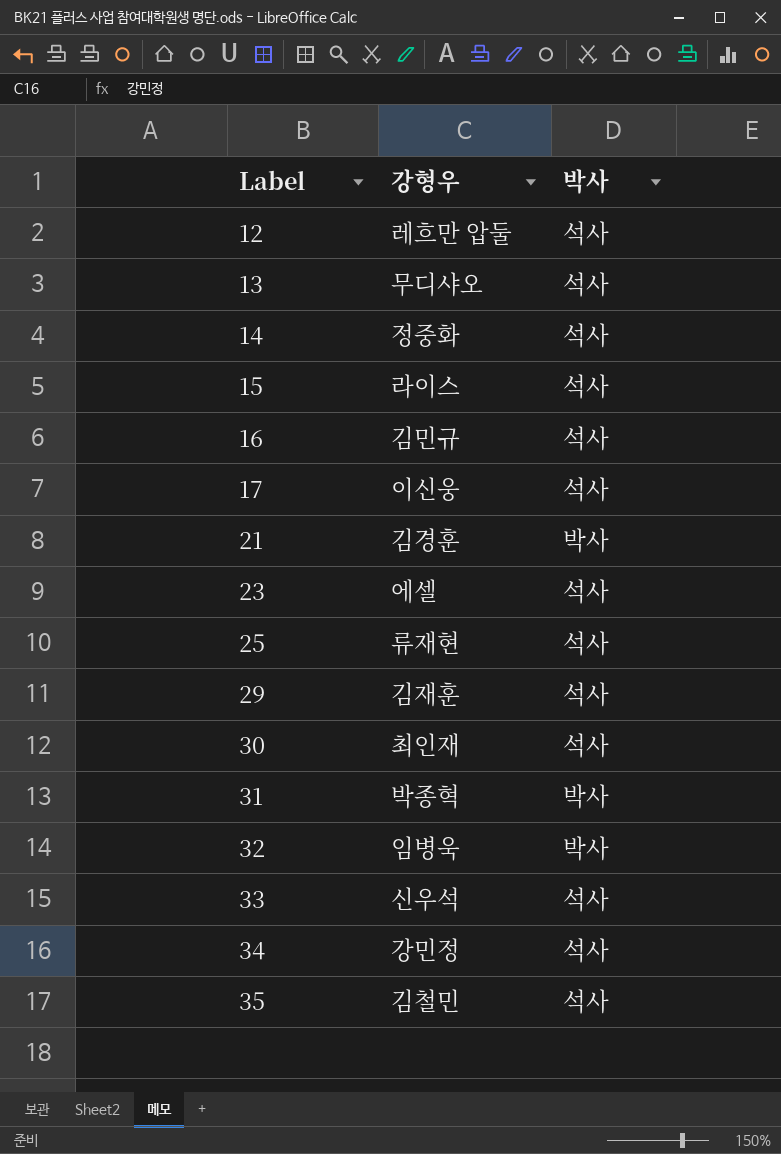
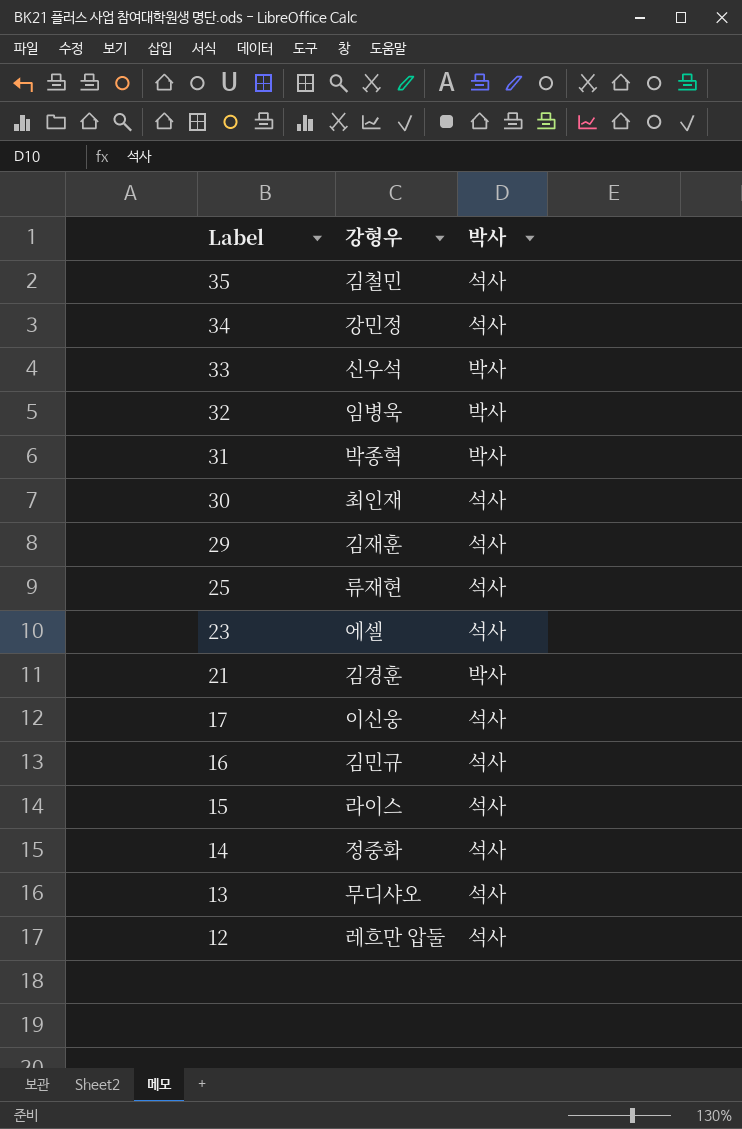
row order: Label ascending -> Label descending
33 | 박사: 석사 -> 박사

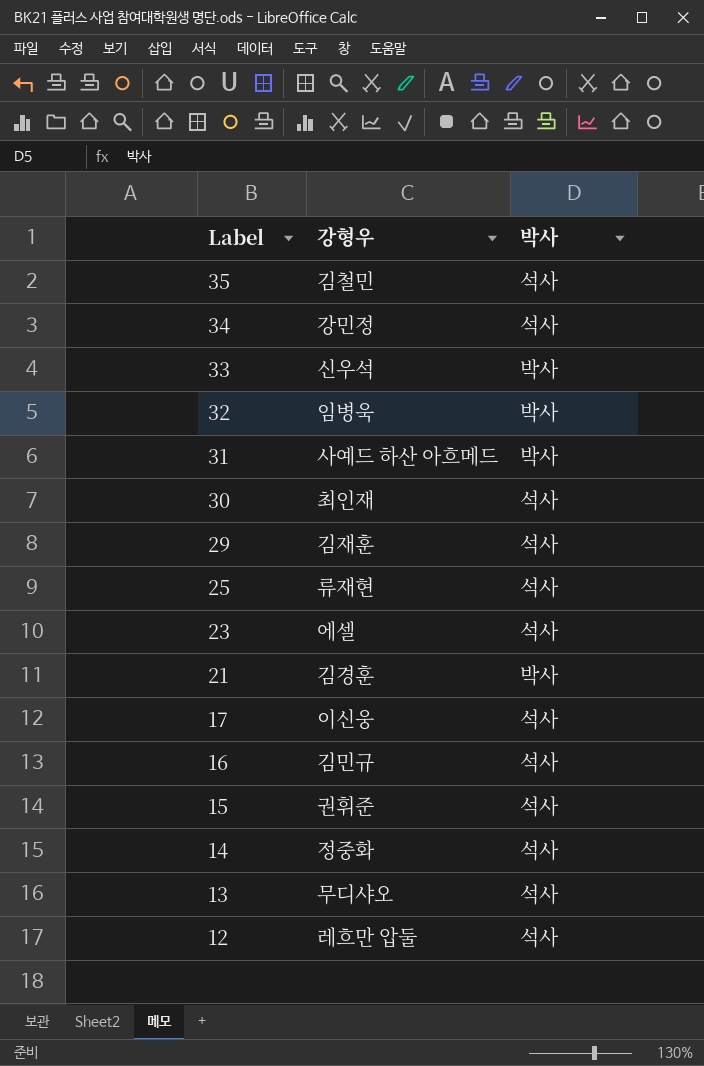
31 | 강형우: 박종혁 -> 사예드 하산 아흐메드
15 | 강형우: 라이스 -> 권휘준

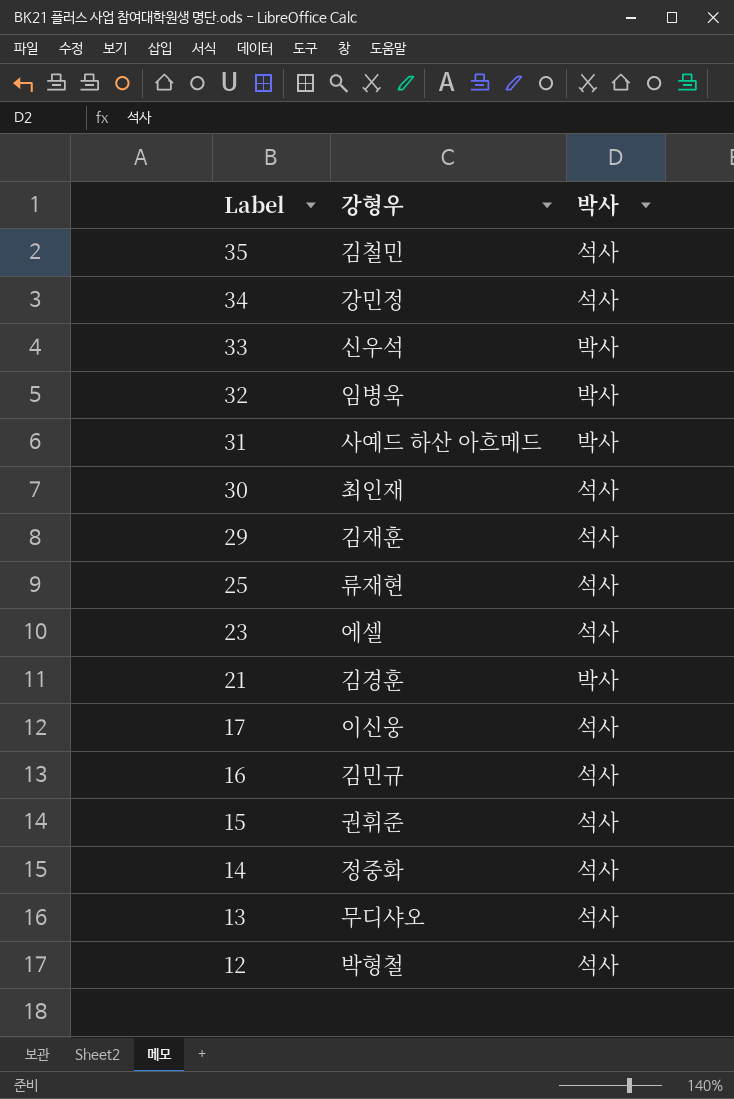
12 | 강형우: 레흐만 압둘 -> 박형철

